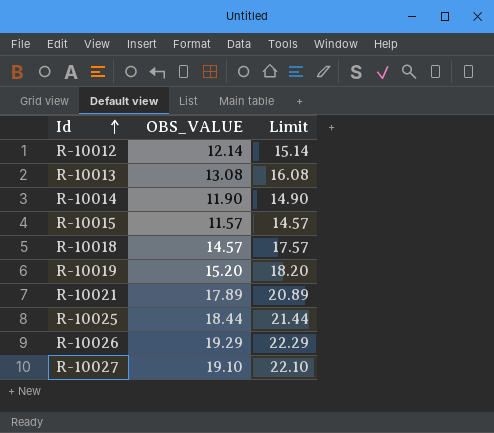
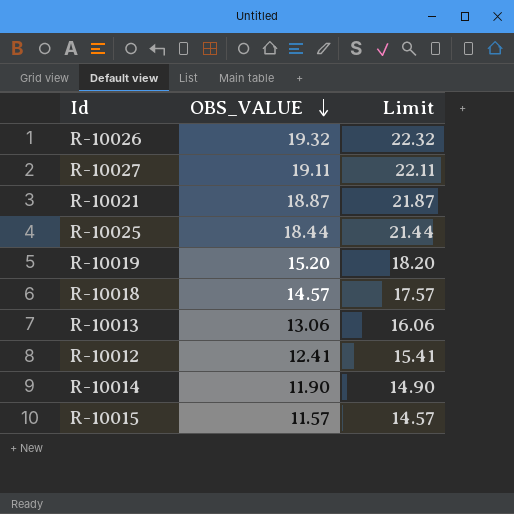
row order: Id ascending -> OBS_VALUE descending
R-10026 | OBS_VALUE: 19.29 -> 19.32
R-10026 | Limit: 22.29 -> 22.32
R-10027 | OBS_VALUE: 19.10 -> 19.11
R-10027 | Limit: 22.10 -> 22.11
R-10021 | OBS_VALUE: 17.89 -> 18.87
R-10021 | Limit: 20.89 -> 21.87
R-10013 | OBS_VALUE: 13.08 -> 13.06
R-10013 | Limit: 16.08 -> 16.06
R-10012 | OBS_VALUE: 12.14 -> 12.41
R-10012 | Limit: 15.14 -> 15.41

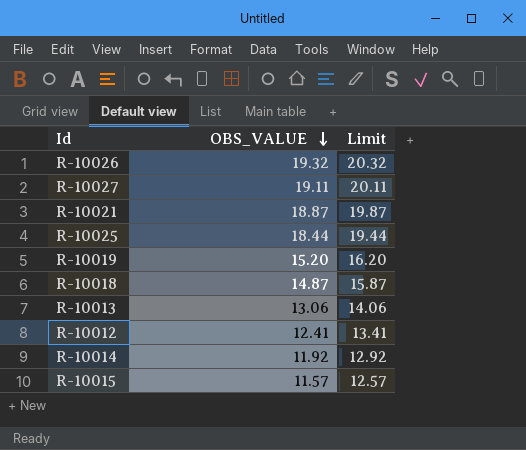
column Limit | formula: [OBS_VALUE] + 3 -> [OBS_VALUE] + 1
R-10018 | OBS_VALUE: 14.57 -> 14.87
R-10014 | OBS_VALUE: 11.90 -> 11.92

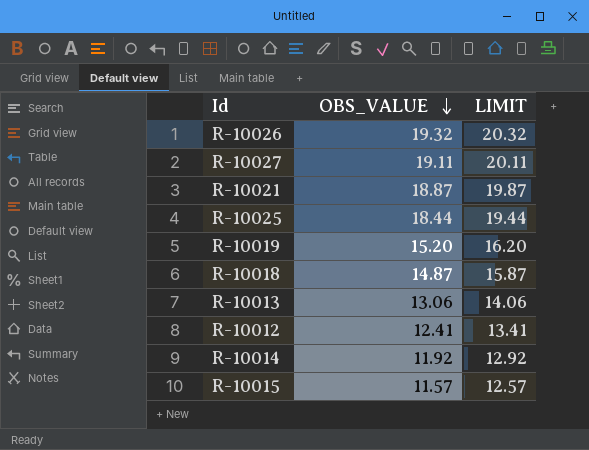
column name: Limit -> LIMIT

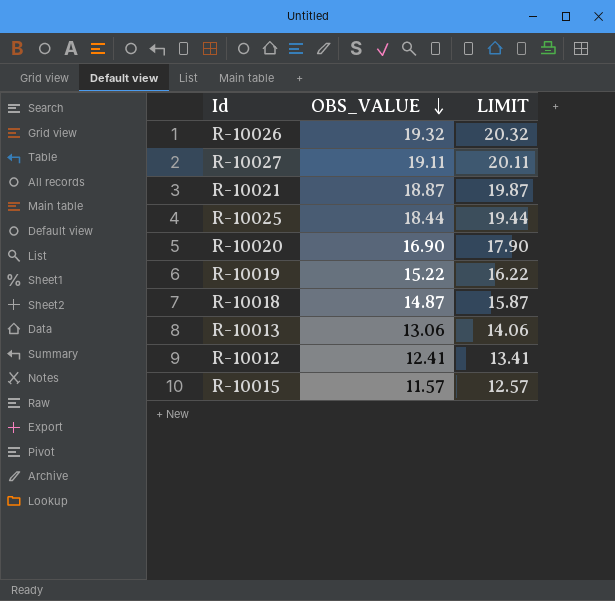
row R-10014: 11.92 | 12.92 -> none
row R-10020: none -> 16.90 | 17.90
R-10019 | OBS_VALUE: 15.20 -> 15.22
R-10019 | LIMIT: 16.20 -> 16.22

